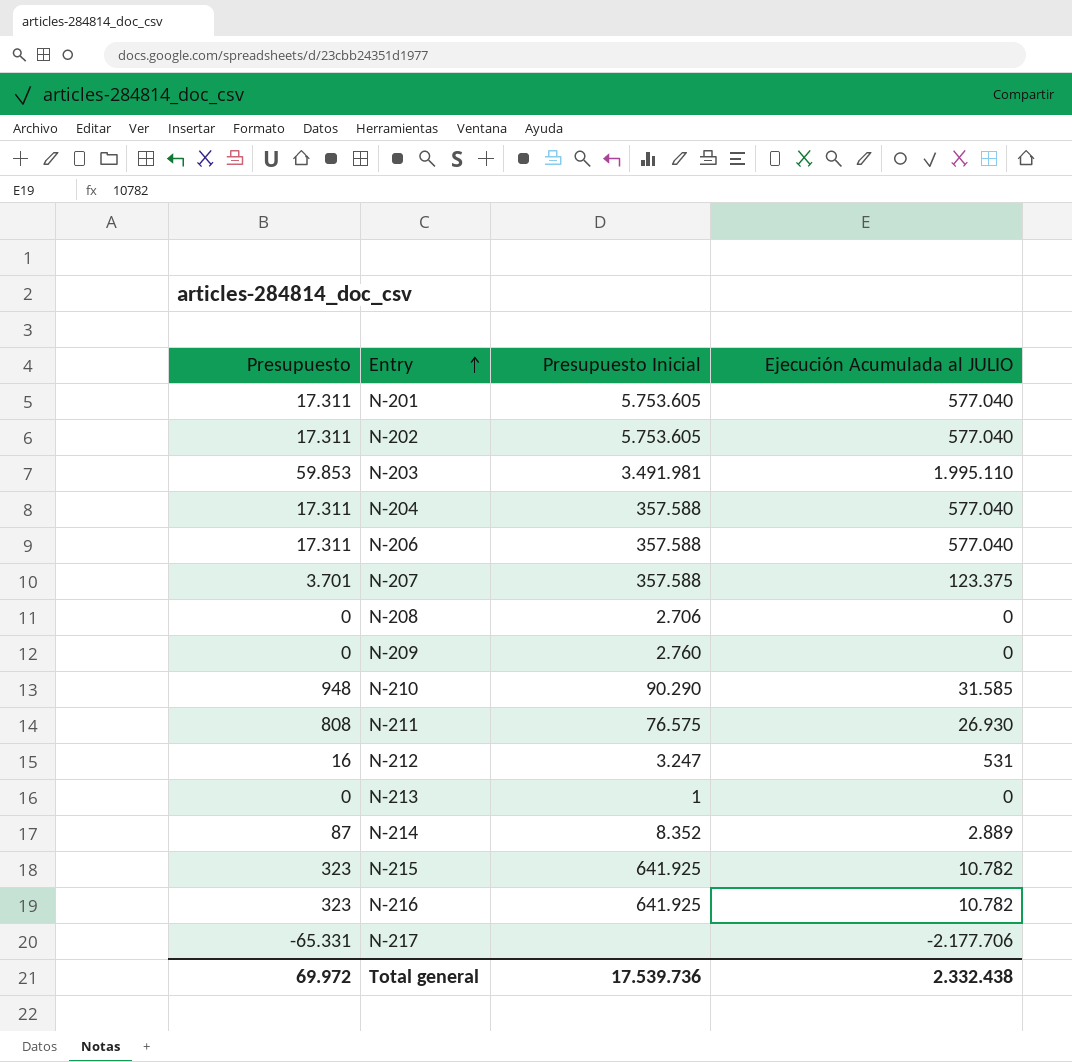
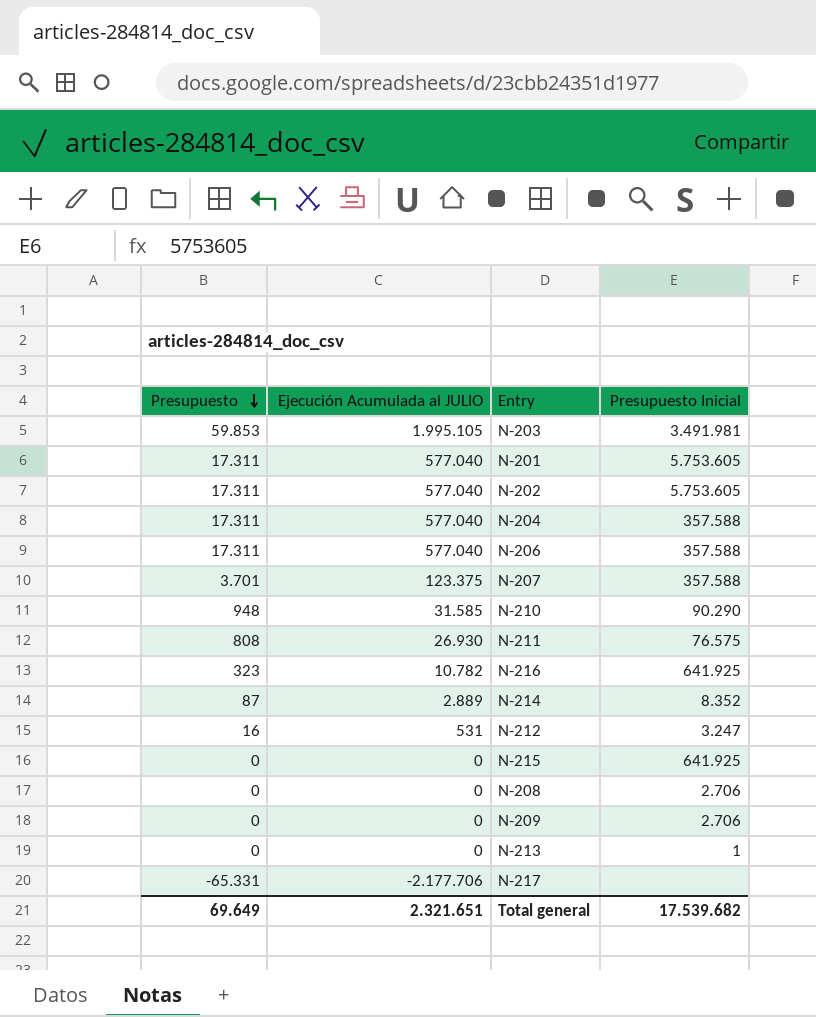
row order: Entry ascending -> Presupuesto descending
column Ejecución Acumulada al JULIO | position: 4 -> 2
N-203 | Ejecución Acumulada al JULIO: 1.995.110 -> 1.995.105
N-215 | Presupuesto: 323 -> 0
N-215 | Ejecución Acumulada al JULIO: 10.782 -> 0
N-209 | Presupuesto Inicial: 2.760 -> 2.706
Total general | Presupuesto: 69.972 -> 69.649
Total general | Ejecución Acumulada al JULIO: 2.332.438 -> 2.321.651
Total general | Presupuesto Inicial: 17.539.736 -> 17.539.682

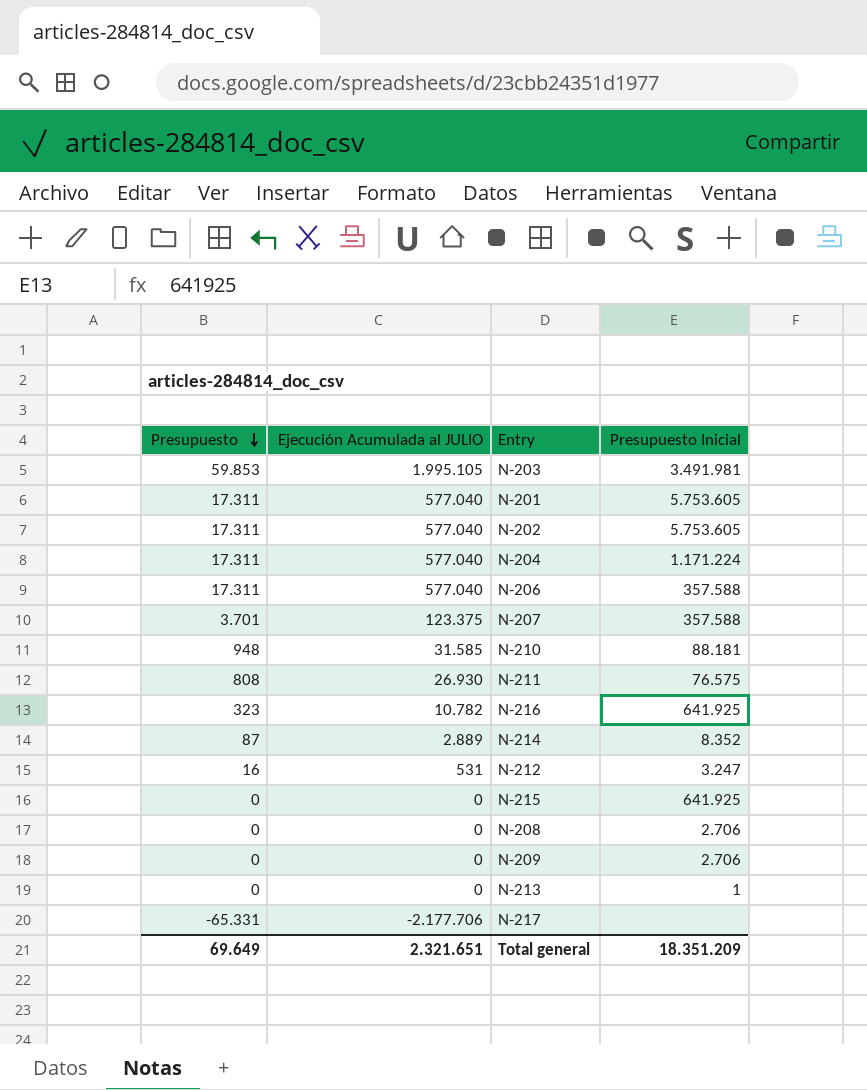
N-204 | Presupuesto Inicial: 357.588 -> 1.171.224
N-210 | Presupuesto Inicial: 90.290 -> 88.181
Total general | Presupuesto Inicial: 17.539.682 -> 18.351.209

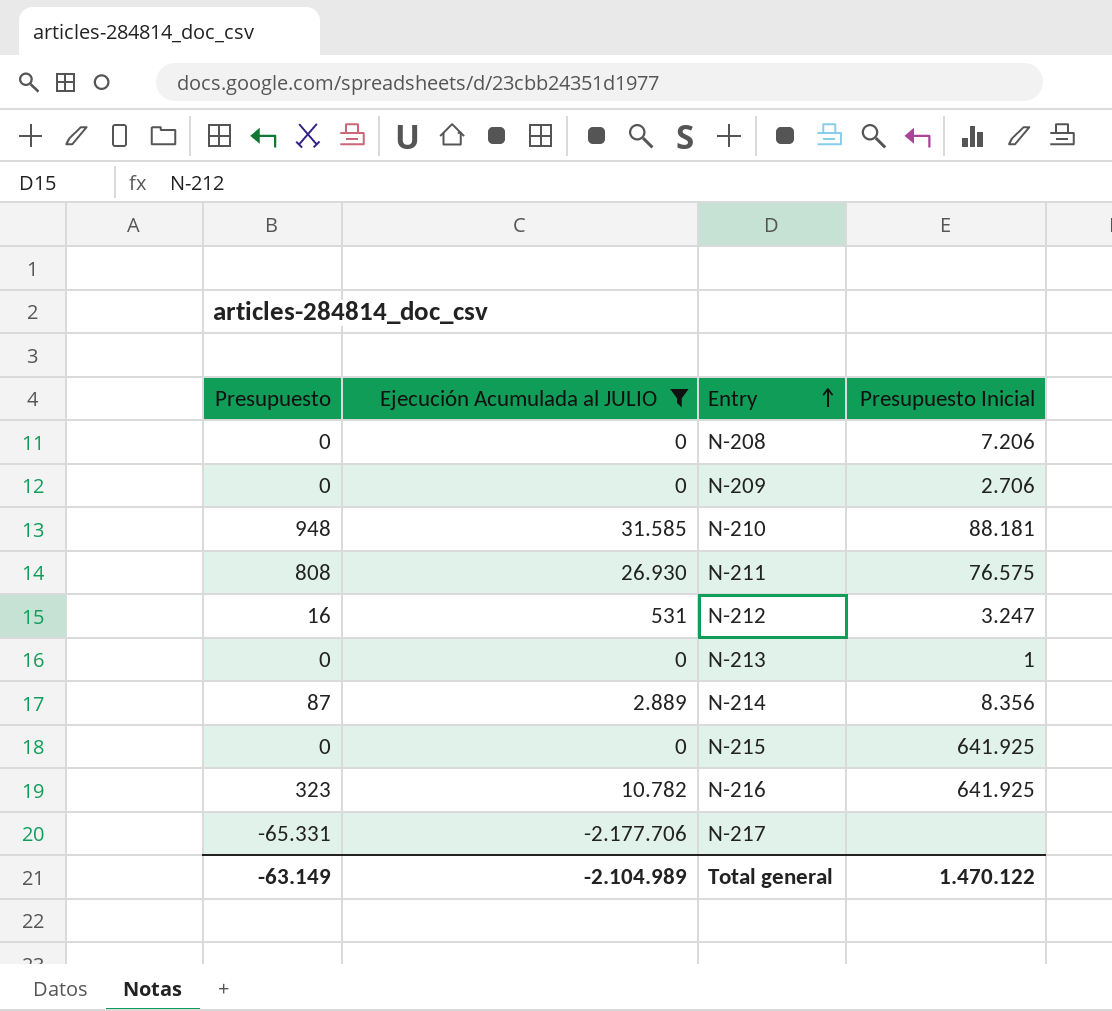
filter: none -> Ejecución Acumulada al JULIO <= 31.585
row order: Presupuesto descending -> Entry ascending
N-208 | Presupuesto Inicial: 2.706 -> 7.206
N-214 | Presupuesto Inicial: 8.352 -> 8.356
Total general | Presupuesto: 69.649 -> -63.149
Total general | Ejecución Acumulada al JULIO: 2.321.651 -> -2.104.989
Total general | Presupuesto Inicial: 18.351.209 -> 1.470.122

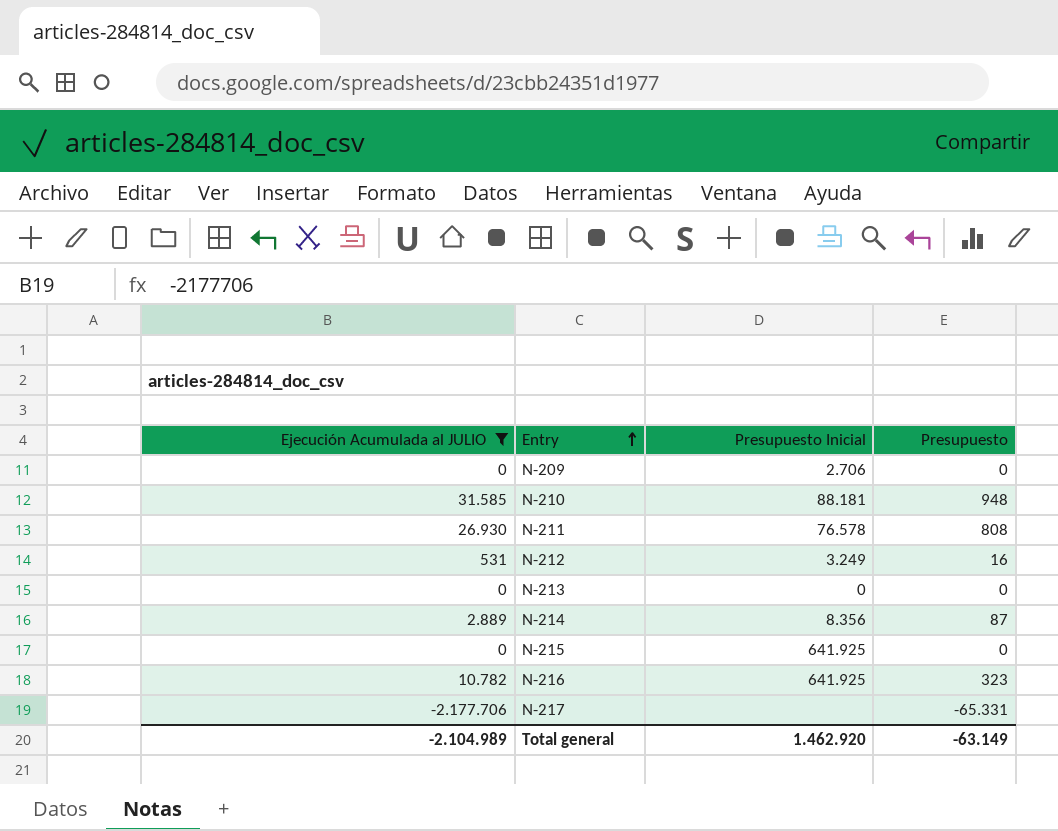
column Presupuesto | position: 1 -> 4
row N-208: 0 | 0 | 7.206 -> none
N-211 | Presupuesto Inicial: 76.575 -> 76.578
N-212 | Presupuesto Inicial: 3.247 -> 3.249
N-213 | Presupuesto Inicial: 1 -> 0
Total general | Presupuesto Inicial: 1.470.122 -> 1.462.920

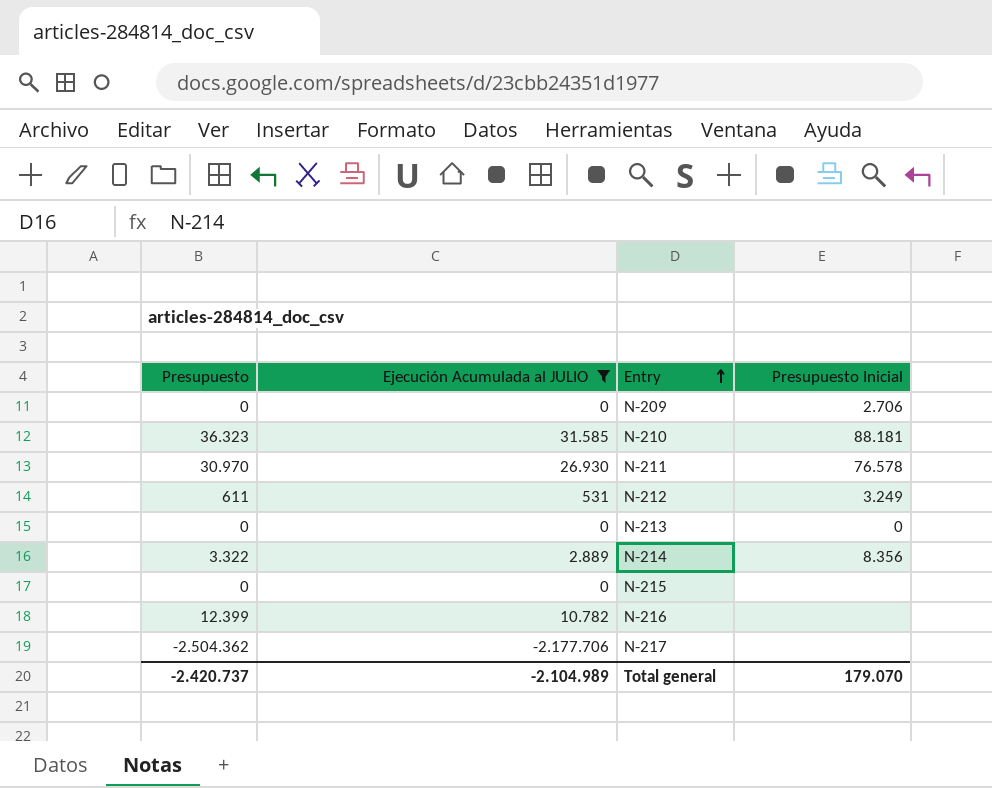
column Presupuesto | formula: [Ejecución Acumulada al JULIO] * 0,03 -> [Ejecución Acumulada al JULIO] * 1,15
column Presupuesto | position: 4 -> 1
N-215 | Presupuesto Inicial: 641.925 -> none
N-216 | Presupuesto Inicial: 641.925 -> none
Total general | Presupuesto: -63.149 -> -2.420.737
Total general | Presupuesto Inicial: 1.462.920 -> 179.070

